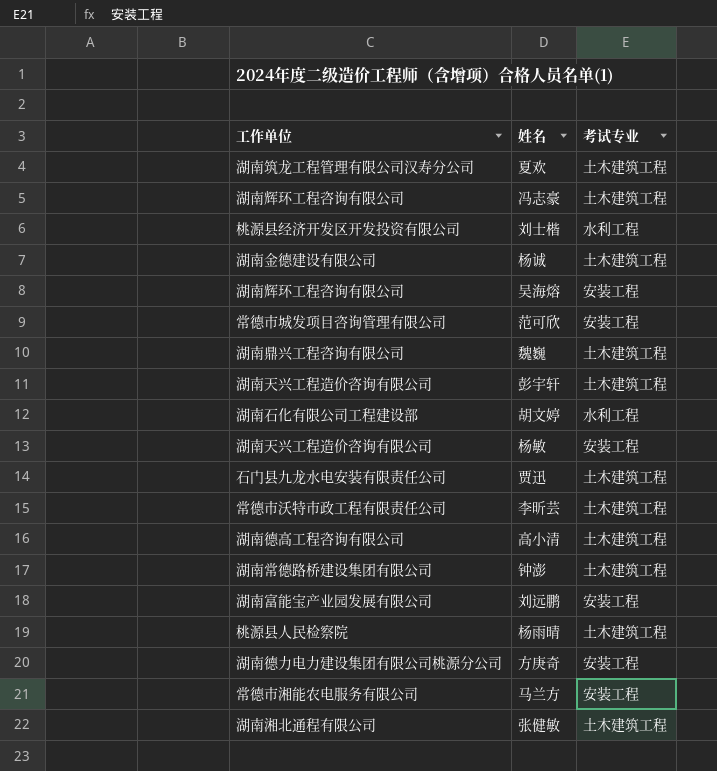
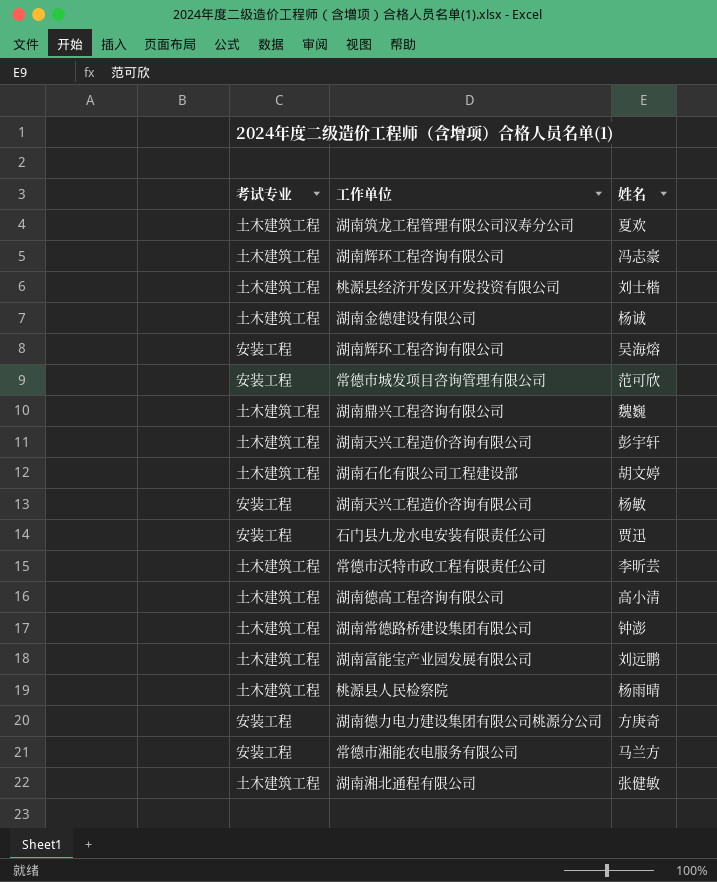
column 考试专业 | position: 3 -> 1
刘士楷 | 考试专业: 水利工程 -> 土木建筑工程
胡文婷 | 考试专业: 水利工程 -> 土木建筑工程
贾迅 | 考试专业: 土木建筑工程 -> 安装工程
刘远鹏 | 考试专业: 安装工程 -> 土木建筑工程

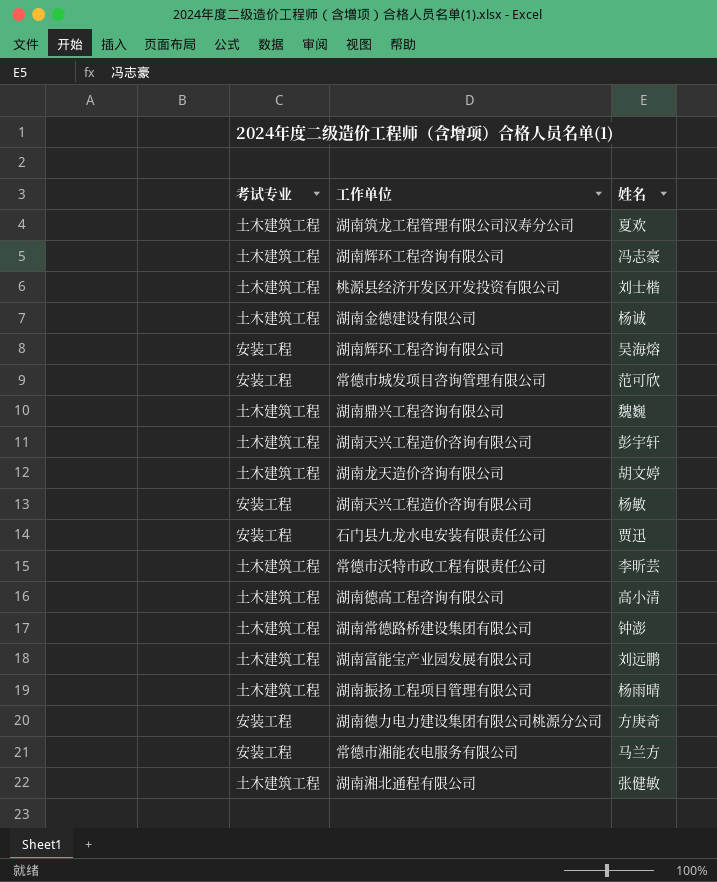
胡文婷 | 工作单位: 湖南石化有限公司工程建设部 -> 湖南龙天造价咨询有限公司
杨雨晴 | 工作单位: 桃源县人民检察院 -> 湖南振扬工程项目管理有限公司

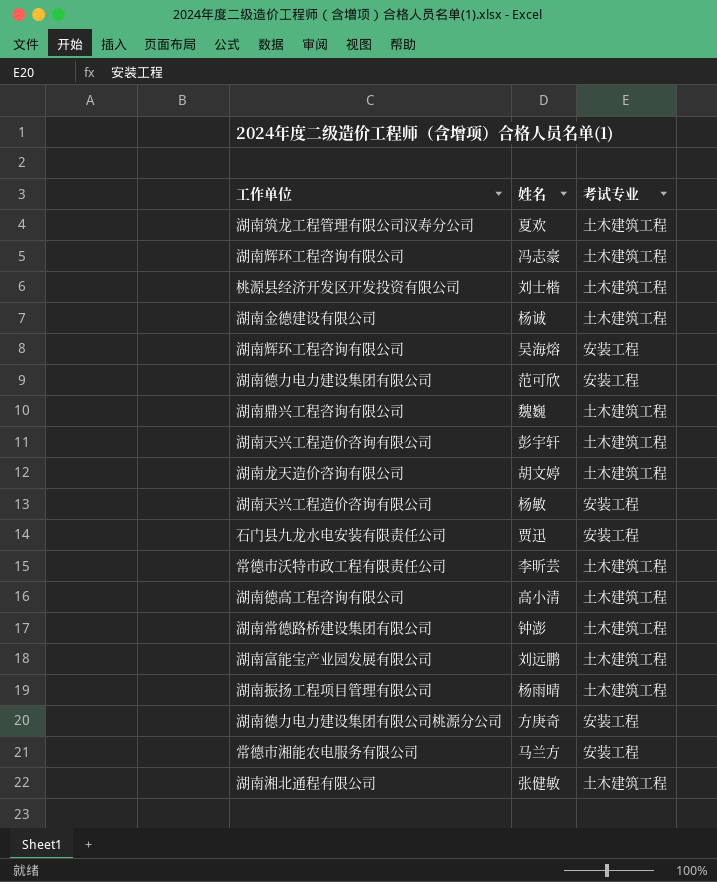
column 考试专业 | position: 1 -> 3
范可欣 | 工作单位: 常德市城发项目咨询管理有限公司 -> 湖南德力电力建设集团有限公司

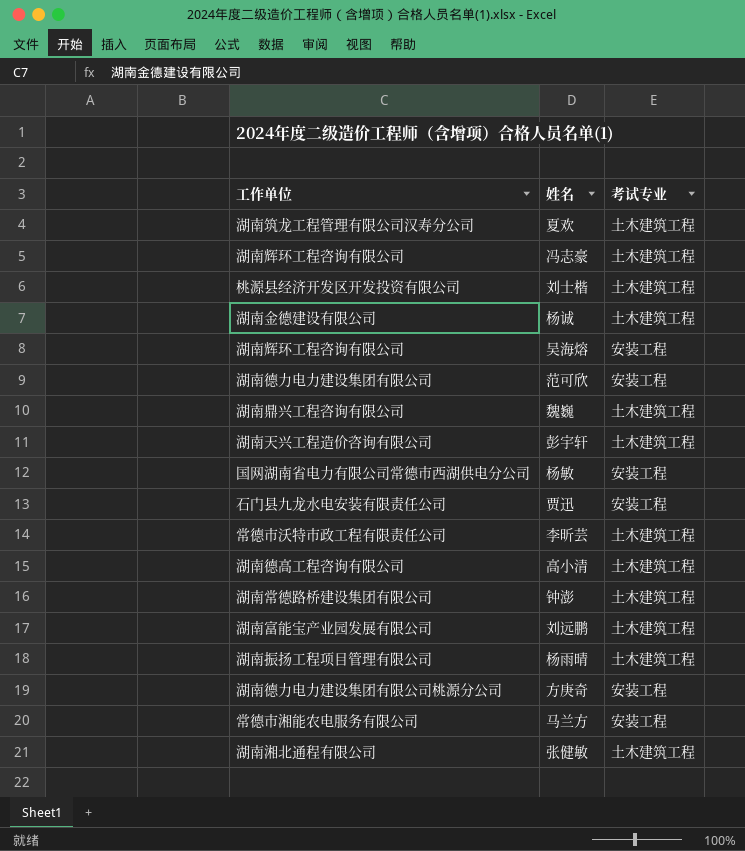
row 胡文婷: 湖南龙天造价咨询有限公司 | 土木建筑工程 -> none
杨敏 | 工作单位: 湖南天兴工程造价咨询有限公司 -> 国网湖南省电力有限公司常德市西湖供电分公司

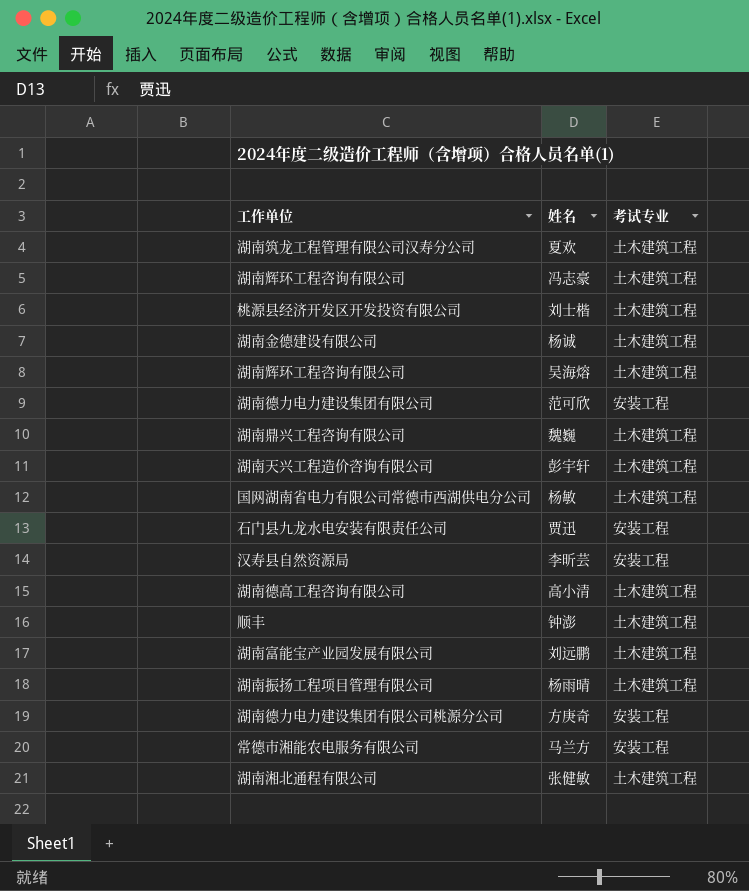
吴海熔 | 考试专业: 安装工程 -> 土木建筑工程
杨敏 | 考试专业: 安装工程 -> 土木建筑工程
李昕芸 | 工作单位: 常德市沃特市政工程有限责任公司 -> 汉寿县自然资源局
李昕芸 | 考试专业: 土木建筑工程 -> 安装工程
钟澎 | 工作单位: 湖南常德路桥建设集团有限公司 -> 顺丰

